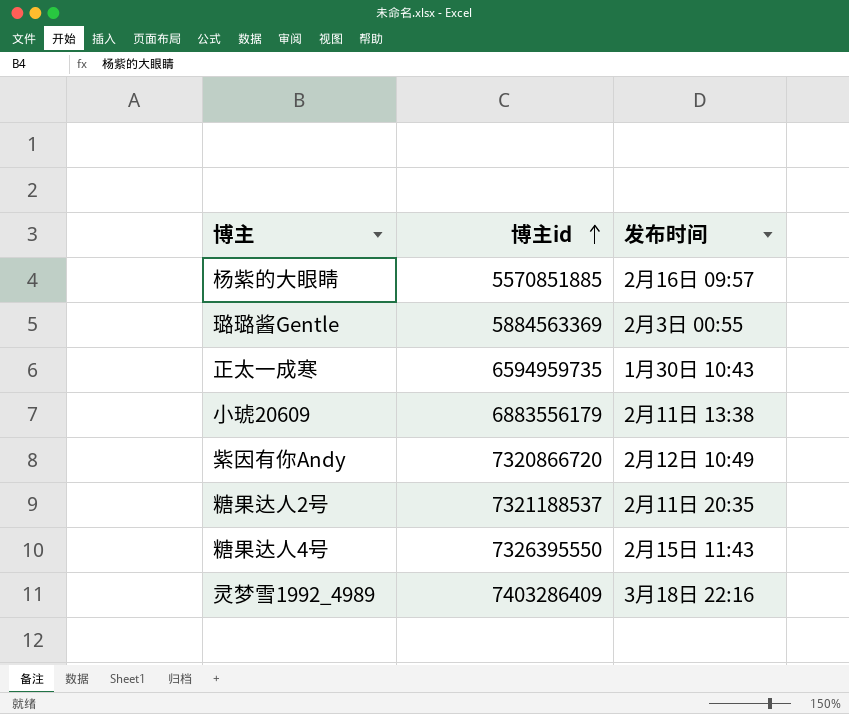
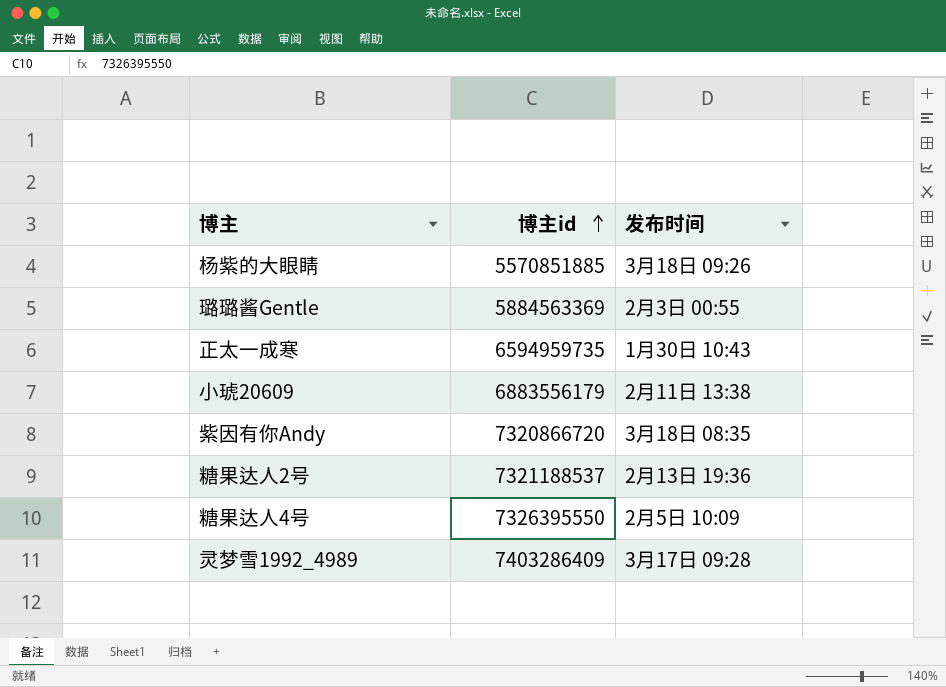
杨紫的大眼睛 | 发布时间: 2月16日 09:57 -> 3月18日 09:26
紫因有你Andy | 发布时间: 2月12日 10:49 -> 3月18日 08:35
糖果达人2号 | 发布时间: 2月11日 20:35 -> 2月13日 19:36
糖果达人4号 | 发布时间: 2月15日 11:43 -> 2月5日 10:09
灵梦雪1992_4989 | 发布时间: 3月18日 22:16 -> 3月17日 09:28

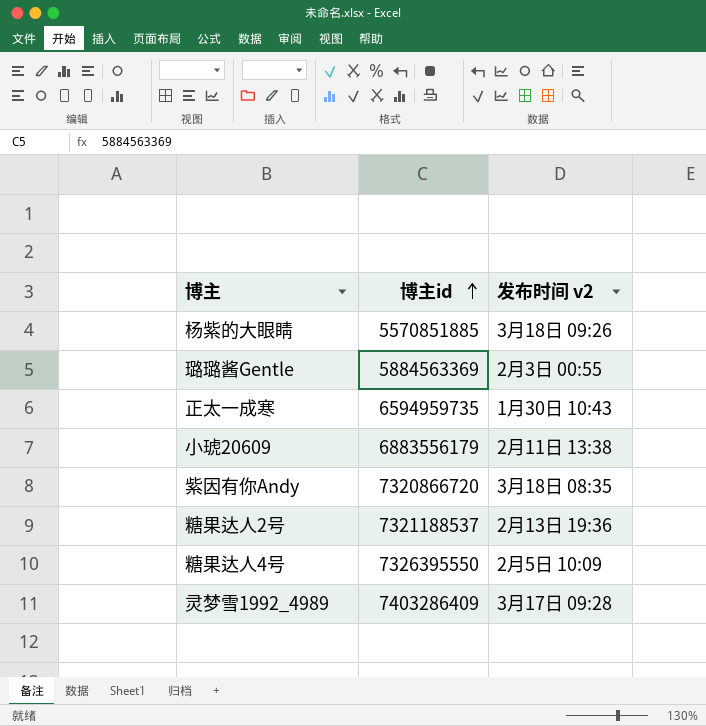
column name: 发布时间 -> 发布时间 v2

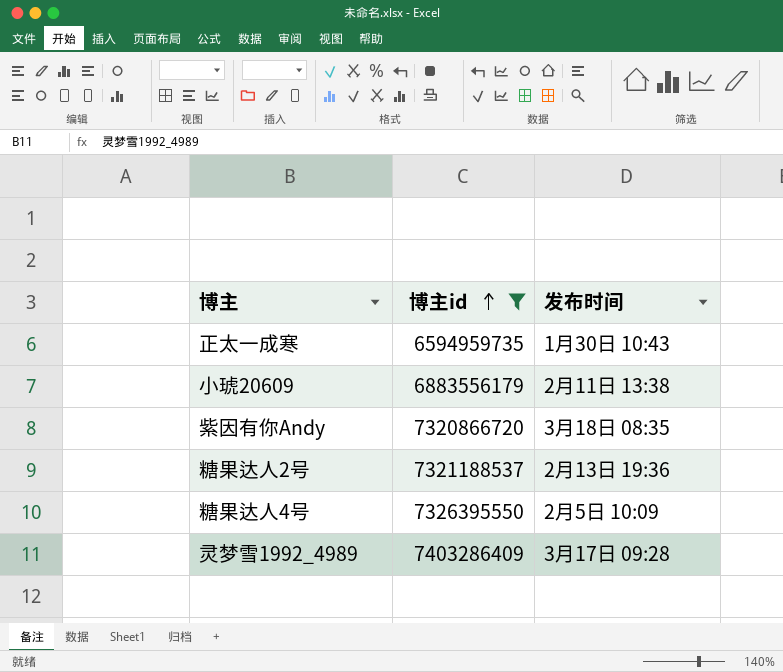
filter: none -> 博主id >= 6594959735
column name: 发布时间 v2 -> 发布时间

